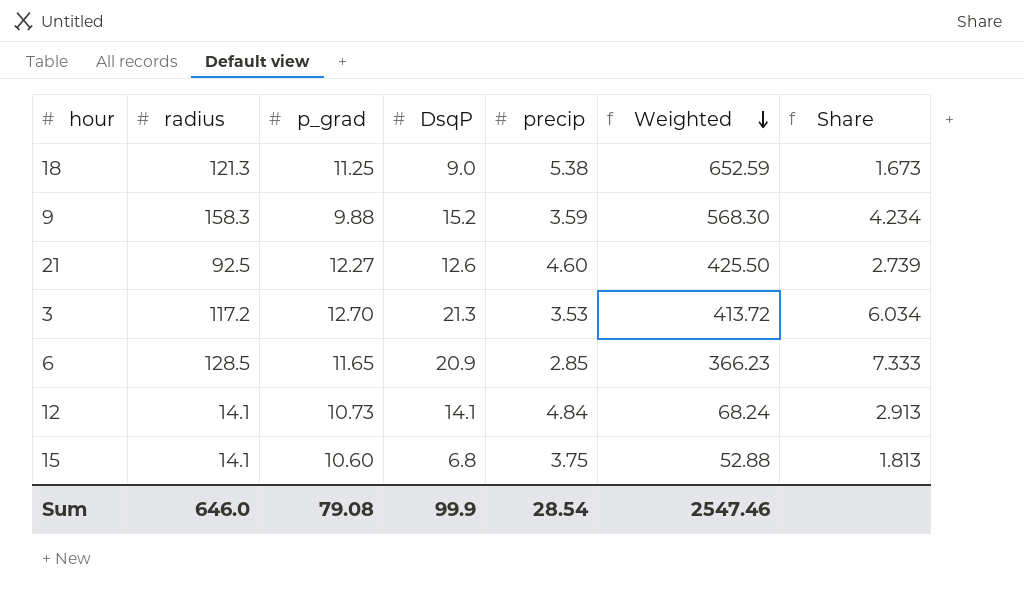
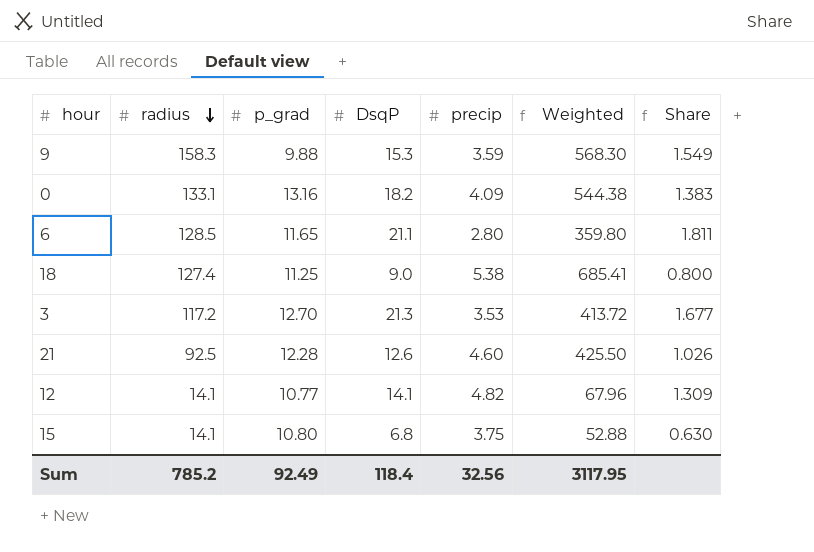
row order: Weighted descending -> radius descending
column Share | formula: [DsqP] / [precip] -> [DsqP] / [p_grad]
9 | DsqP: 15.2 -> 15.3
row 0: none -> 133.1 | 13.16 | 18.2 | 4.09 | 544.38 | 1.383
6 | DsqP: 20.9 -> 21.1
6 | precip: 2.85 -> 2.80
6 | Weighted: 366.23 -> 359.80
18 | radius: 121.3 -> 127.4
18 | Weighted: 652.59 -> 685.41
21 | p_grad: 12.27 -> 12.28
12 | p_grad: 10.73 -> 10.77
12 | precip: 4.84 -> 4.82
12 | Weighted: 68.24 -> 67.96
15 | p_grad: 10.60 -> 10.80
Sum | radius: 646.0 -> 785.2
Sum | p_grad: 79.08 -> 92.49
Sum | DsqP: 99.9 -> 118.4
Sum | precip: 28.54 -> 32.56
Sum | Weighted: 2547.46 -> 3117.95

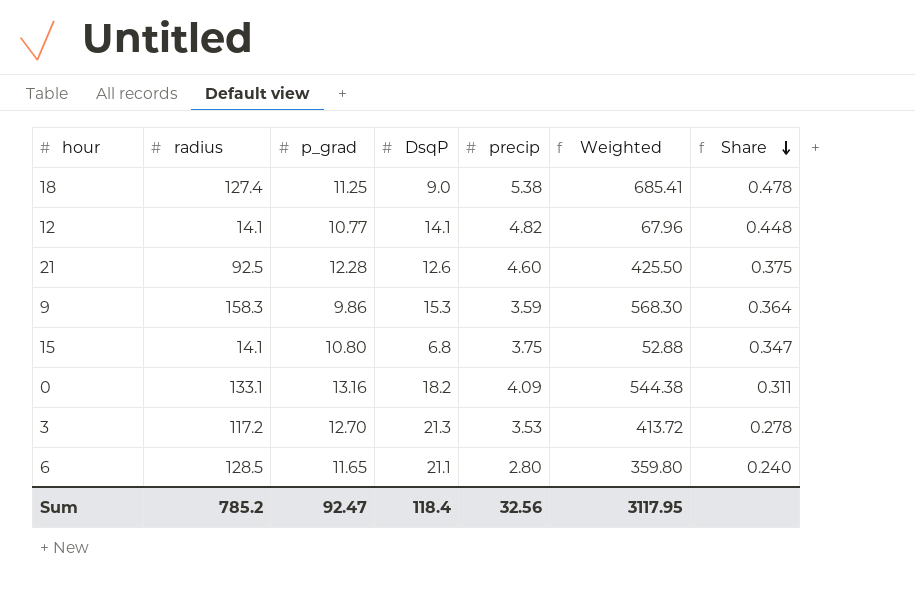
row order: radius descending -> Share descending
column Share | formula: [DsqP] / [p_grad] -> [precip] / [p_grad]
9 | p_grad: 9.88 -> 9.86
Sum | p_grad: 92.49 -> 92.47

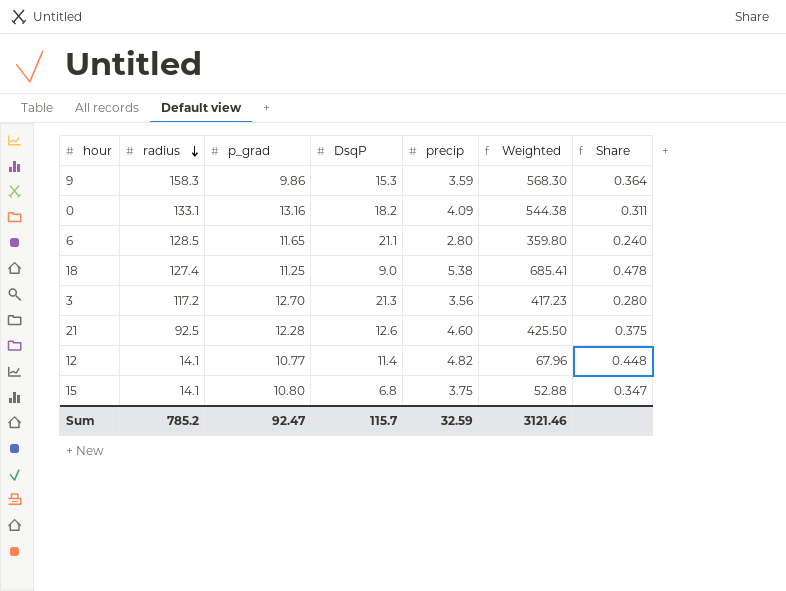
row order: Share descending -> radius descending
3 | precip: 3.53 -> 3.56
3 | Weighted: 413.72 -> 417.23
3 | Share: 0.278 -> 0.280
12 | DsqP: 14.1 -> 11.4
Sum | DsqP: 118.4 -> 115.7
Sum | precip: 32.56 -> 32.59
Sum | Weighted: 3117.95 -> 3121.46

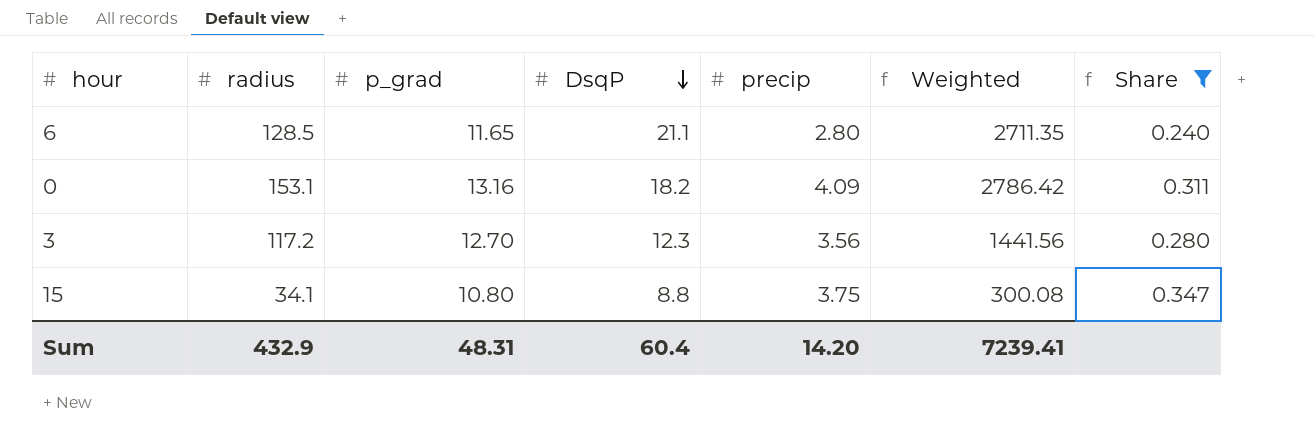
filter: none -> Share <= 0.347
row order: radius descending -> DsqP descending
column Weighted | formula: [radius] * [precip] -> [radius] * [DsqP]
0 | radius: 133.1 -> 153.1
3 | DsqP: 21.3 -> 12.3
15 | radius: 14.1 -> 34.1
15 | DsqP: 6.8 -> 8.8
Sum | radius: 785.2 -> 432.9
Sum | p_grad: 92.47 -> 48.31
Sum | DsqP: 115.7 -> 60.4
Sum | precip: 32.59 -> 14.20
Sum | Weighted: 3121.46 -> 7239.41

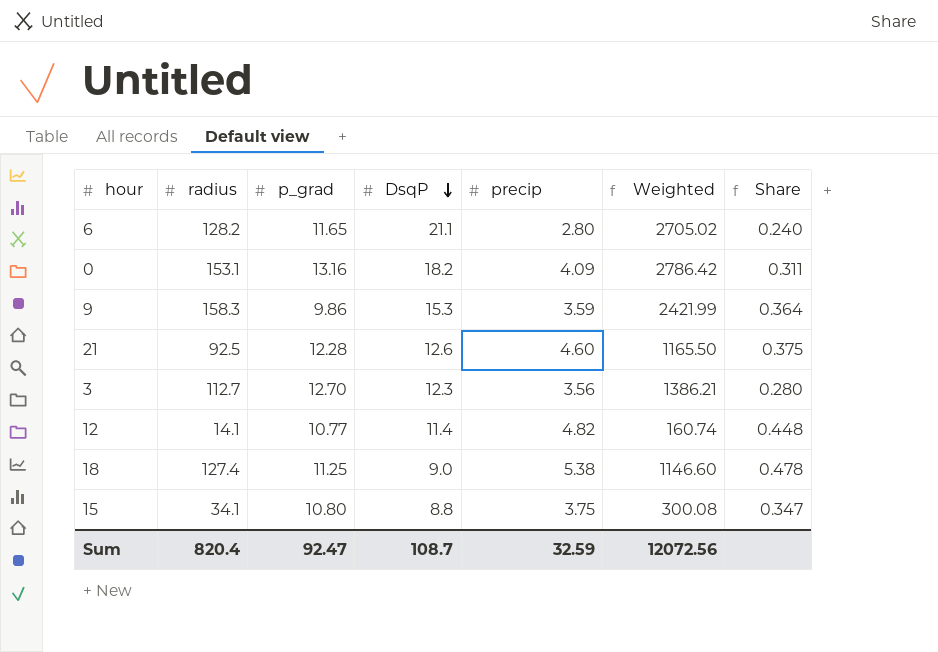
filter: Share <= 0.347 -> none
6 | radius: 128.5 -> 128.2
6 | Weighted: 2711.35 -> 2705.02
3 | radius: 117.2 -> 112.7
3 | Weighted: 1441.56 -> 1386.21
Sum | radius: 432.9 -> 820.4
Sum | p_grad: 48.31 -> 92.47
Sum | DsqP: 60.4 -> 108.7
Sum | precip: 14.20 -> 32.59
Sum | Weighted: 7239.41 -> 12072.56

